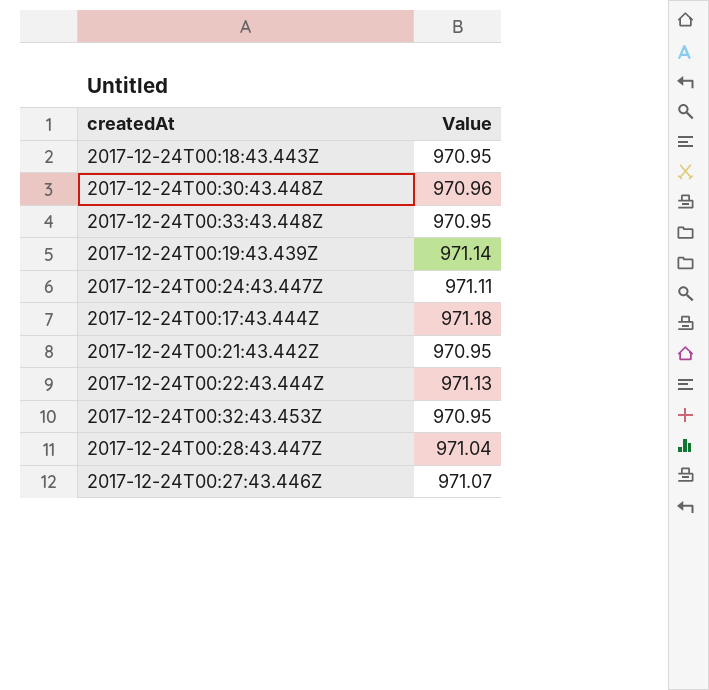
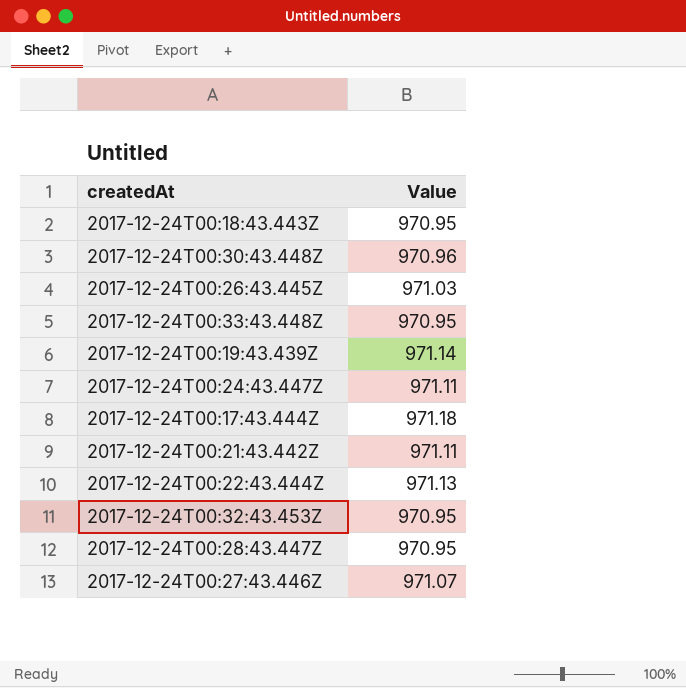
row 2017-12-24T00:26:43.445Z: none -> 971.03
2017-12-24T00:21:43.442Z | Value: 970.95 -> 971.11
2017-12-24T00:28:43.447Z | Value: 971.04 -> 970.95

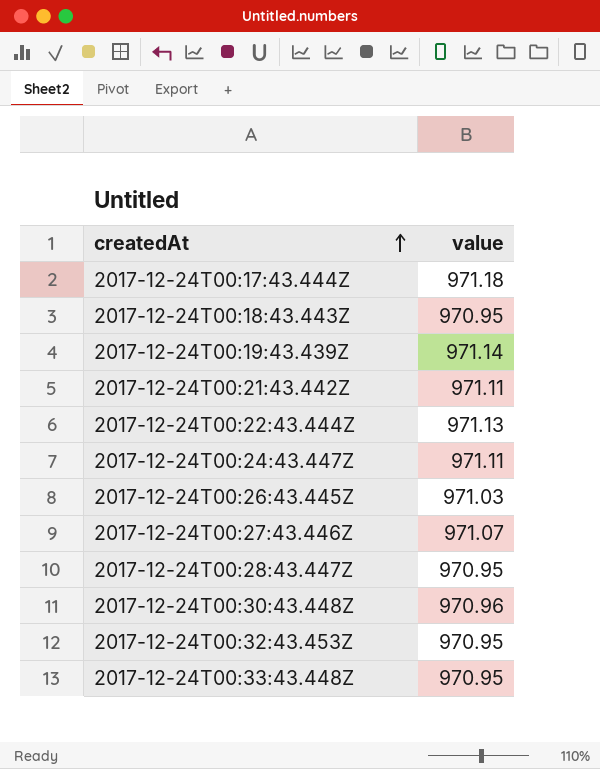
row order: none -> createdAt ascending
column name: Value -> value

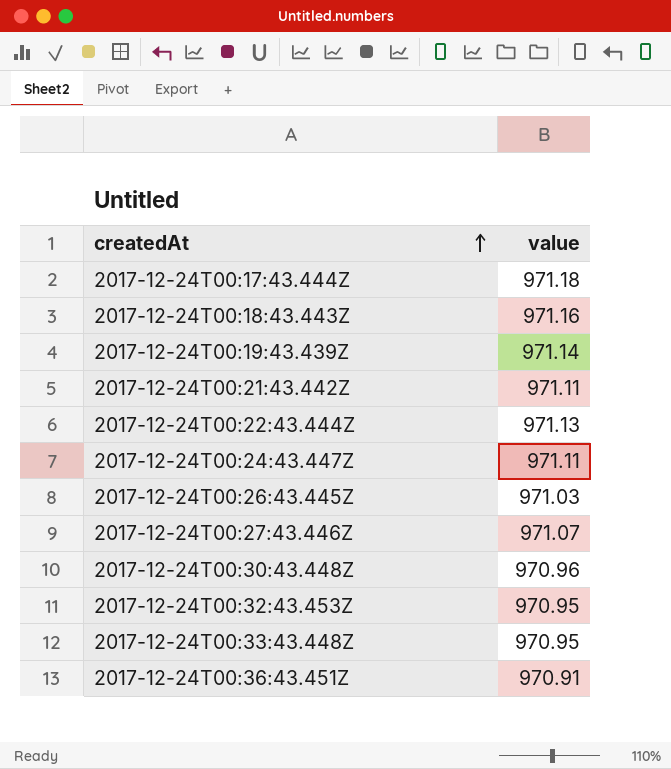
row 2017-12-24T00:28:43.447Z: 970.95 -> none
2017-12-24T00:18:43.443Z | value: 970.95 -> 971.16
row 2017-12-24T00:36:43.451Z: none -> 970.91

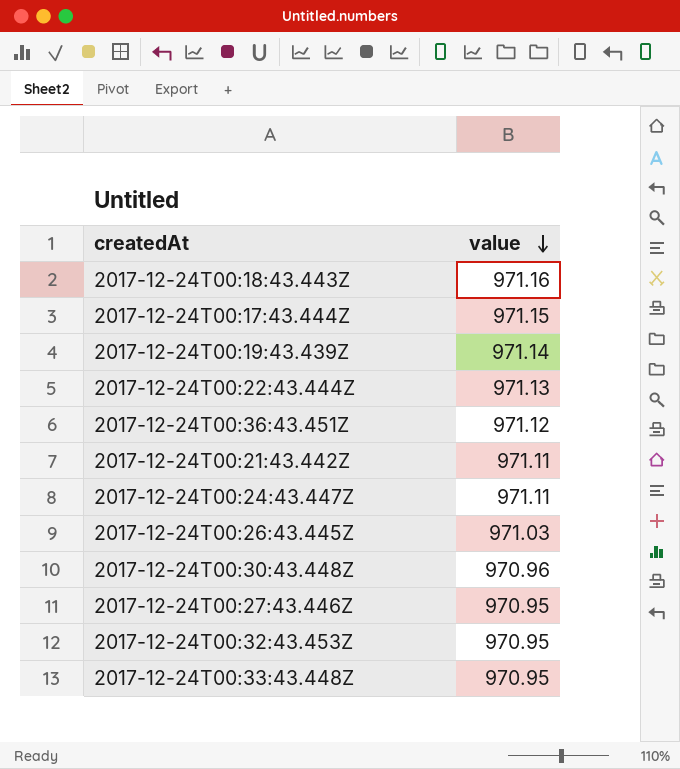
row order: createdAt ascending -> value descending
2017-12-24T00:17:43.444Z | value: 971.18 -> 971.15
2017-12-24T00:36:43.451Z | value: 970.91 -> 971.12
2017-12-24T00:27:43.446Z | value: 971.07 -> 970.95

